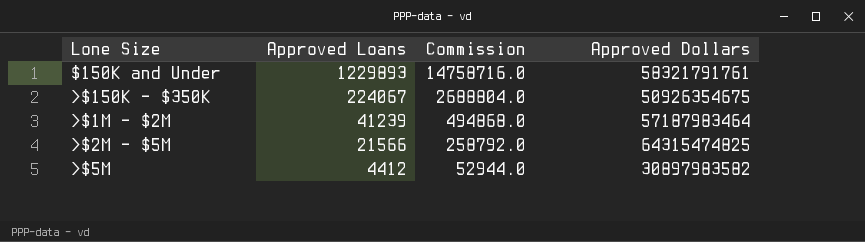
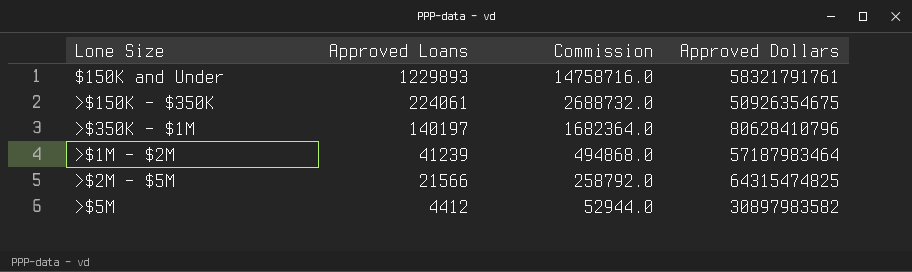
>$150K - $350K | Approved Loans: 224067 -> 224061
>$150K - $350K | Commission: 2688804.0 -> 2688732.0
row >$350K - $1M: none -> 140197 | 1682364.0 | 80628410796

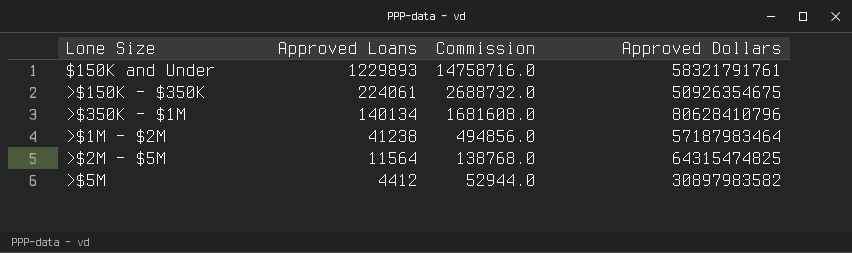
>$350K - $1M | Approved Loans: 140197 -> 140134
>$350K - $1M | Commission: 1682364.0 -> 1681608.0
>$1M - $2M | Approved Loans: 41239 -> 41238
>$1M - $2M | Commission: 494868.0 -> 494856.0
>$2M - $5M | Approved Loans: 21566 -> 11564
>$2M - $5M | Commission: 258792.0 -> 138768.0

